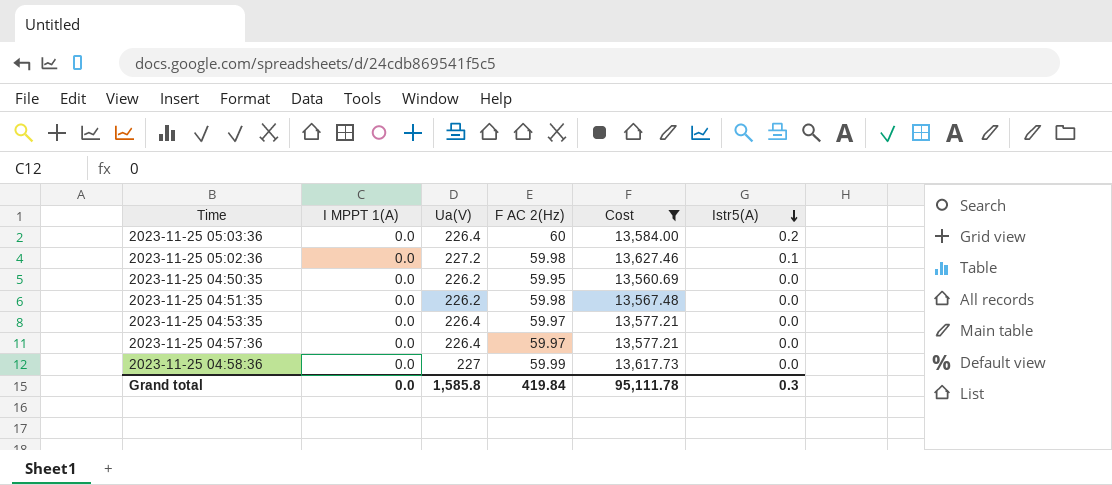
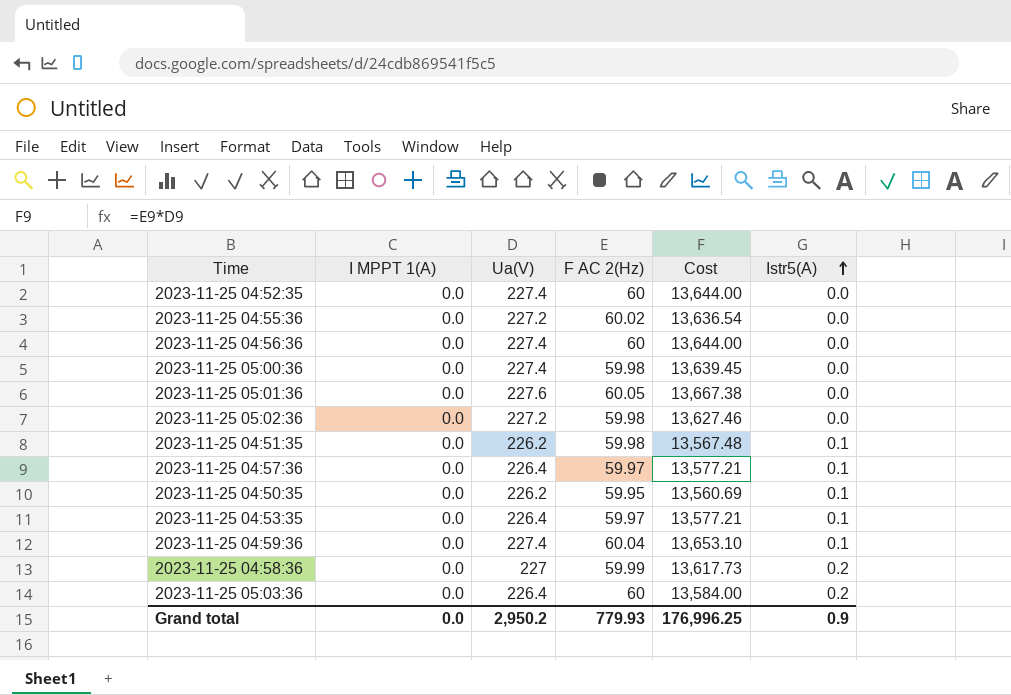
filter: Cost <= 13,627.46 -> none
row order: Istr5(A) descending -> Istr5(A) ascending
2023-11-25 05:02:36 | Istr5(A): 0.1 -> 0.0
2023-11-25 04:51:35 | Istr5(A): 0.0 -> 0.1
2023-11-25 04:57:36 | Istr5(A): 0.0 -> 0.1
2023-11-25 04:50:35 | Istr5(A): 0.0 -> 0.1
2023-11-25 04:53:35 | Istr5(A): 0.0 -> 0.1
2023-11-25 04:58:36 | Istr5(A): 0.0 -> 0.2
Grand total | Ua(V): 1,585.8 -> 2,950.2
Grand total | F AC 2(Hz): 419.84 -> 779.93
Grand total | Cost: 95,111.78 -> 176,996.25
Grand total | Istr5(A): 0.3 -> 0.9

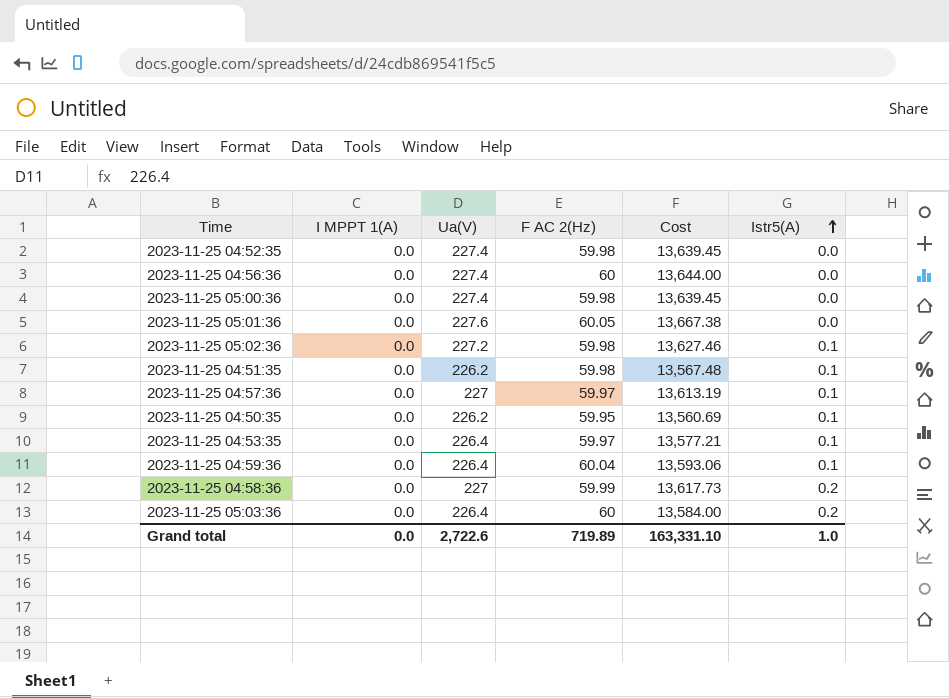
row 2023-11-25 04:55:36: 0.0 | 227.2 | 60.02 | 13,636.54 | 0.0 -> none
2023-11-25 04:52:35 | F AC 2(Hz): 60 -> 59.98
2023-11-25 04:52:35 | Cost: 13,644.00 -> 13,639.45
2023-11-25 05:02:36 | Istr5(A): 0.0 -> 0.1
2023-11-25 04:57:36 | Ua(V): 226.4 -> 227
2023-11-25 04:57:36 | Cost: 13,577.21 -> 13,613.19
2023-11-25 04:59:36 | Ua(V): 227.4 -> 226.4
2023-11-25 04:59:36 | Cost: 13,653.10 -> 13,593.06
Grand total | Ua(V): 2,950.2 -> 2,722.6
Grand total | F AC 2(Hz): 779.93 -> 719.89
Grand total | Cost: 176,996.25 -> 163,331.10
Grand total | Istr5(A): 0.9 -> 1.0

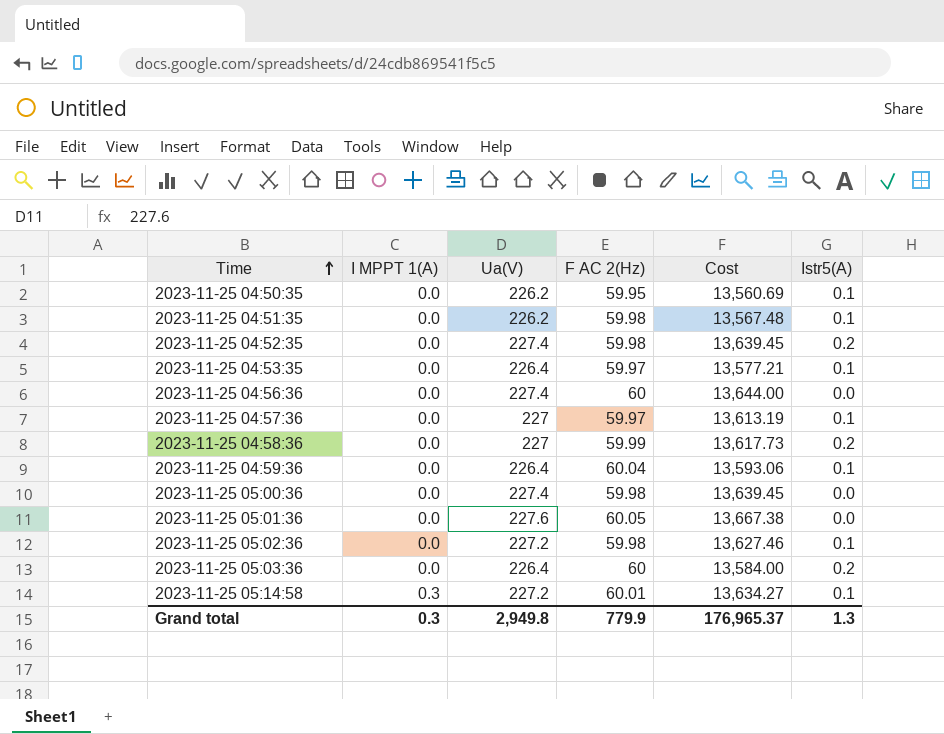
row order: Istr5(A) ascending -> Time ascending
2023-11-25 04:52:35 | Istr5(A): 0.0 -> 0.2
row 2023-11-25 05:14:58: none -> 0.3 | 227.2 | 60.01 | 13,634.27 | 0.1
Grand total | I MPPT 1(A): 0.0 -> 0.3
Grand total | Ua(V): 2,722.6 -> 2,949.8
Grand total | F AC 2(Hz): 719.89 -> 779.9
Grand total | Cost: 163,331.10 -> 176,965.37
Grand total | Istr5(A): 1.0 -> 1.3

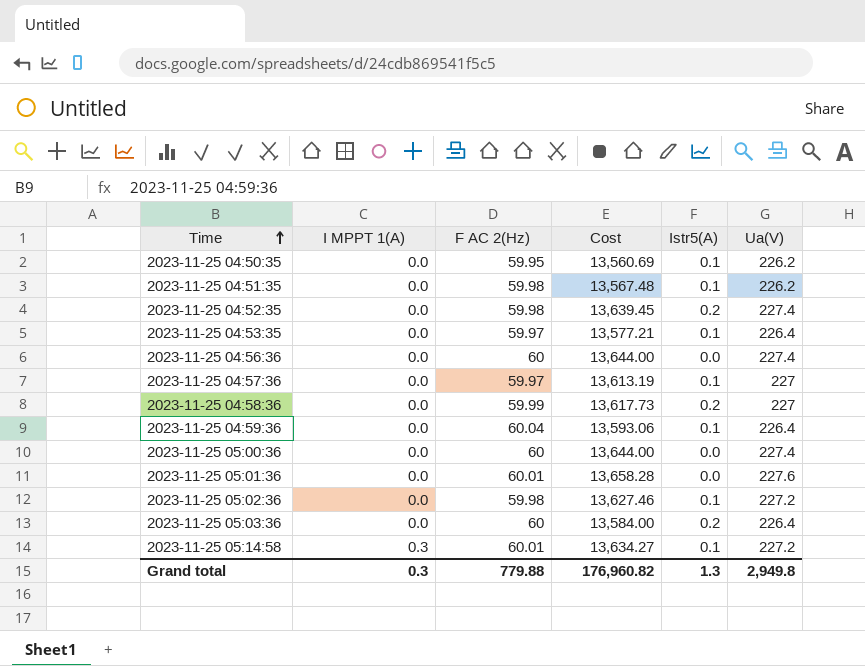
column Ua(V) | position: 3 -> 6
2023-11-25 05:00:36 | F AC 2(Hz): 59.98 -> 60
2023-11-25 05:00:36 | Cost: 13,639.45 -> 13,644.00
2023-11-25 05:01:36 | F AC 2(Hz): 60.05 -> 60.01
2023-11-25 05:01:36 | Cost: 13,667.38 -> 13,658.28
Grand total | F AC 2(Hz): 779.9 -> 779.88
Grand total | Cost: 176,965.37 -> 176,960.82

